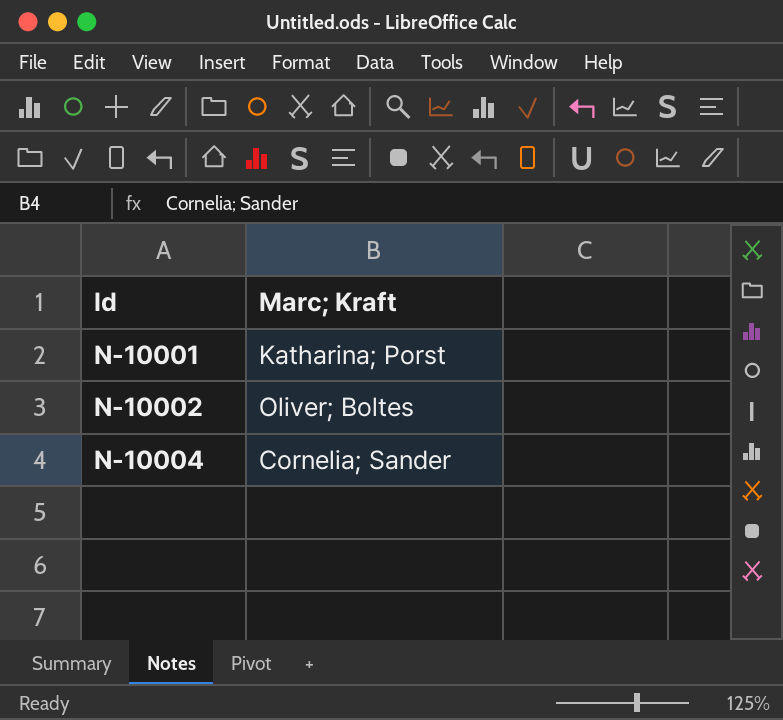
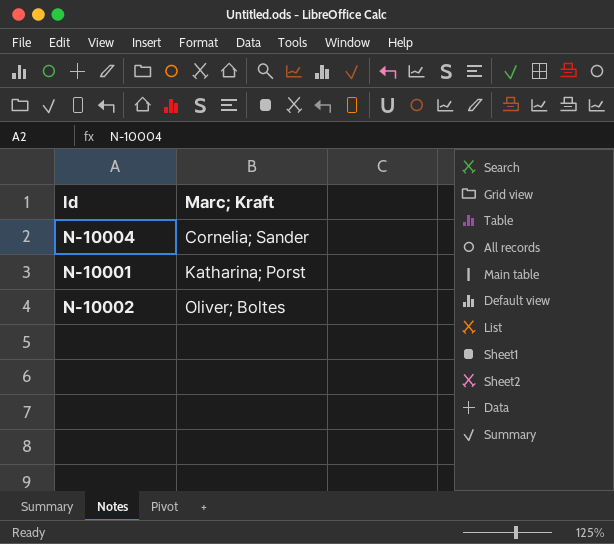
row order: Id ascending -> Marc; Kraft ascending

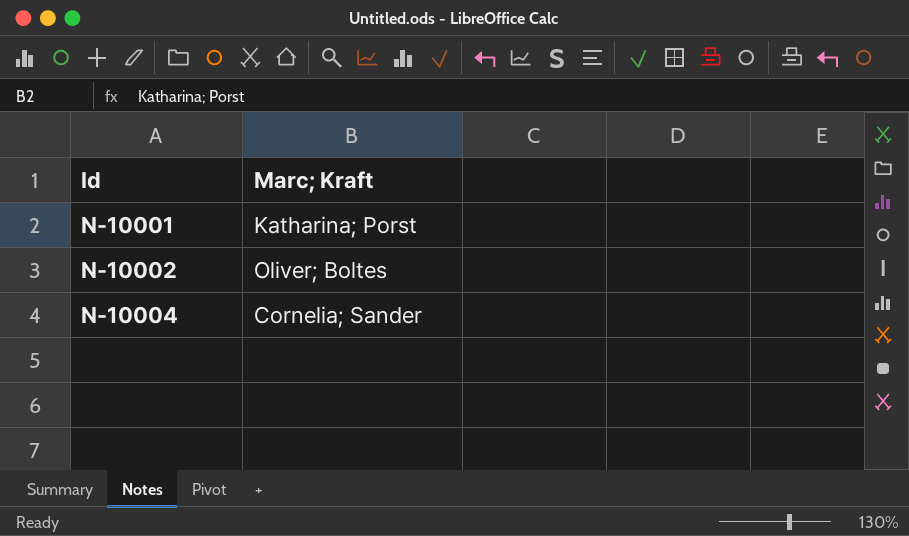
row order: Marc; Kraft ascending -> Id ascending

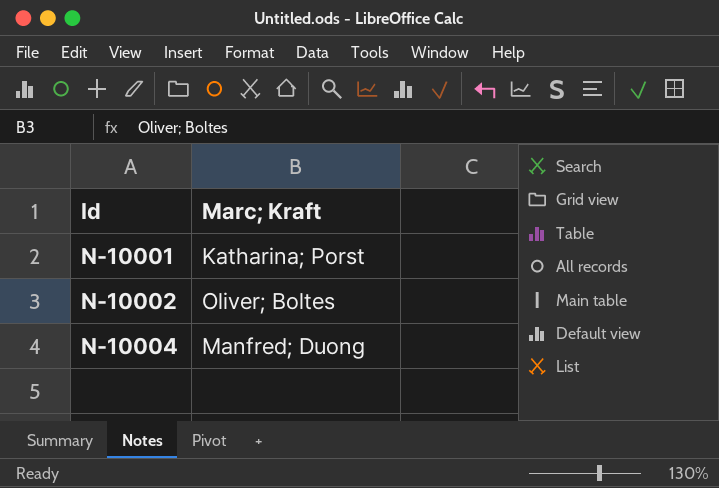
N-10004 | Marc; Kraft: Cornelia; Sander -> Manfred; Duong

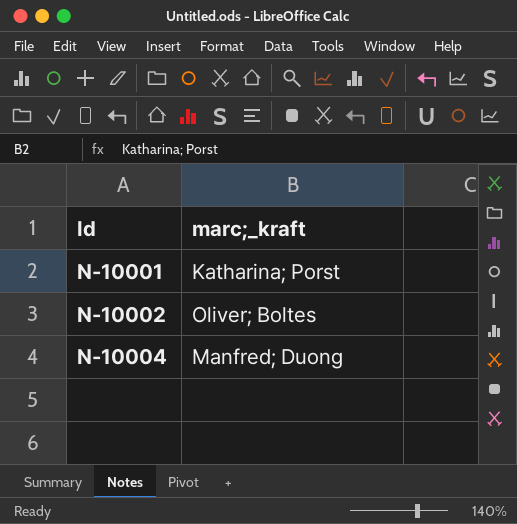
column name: Marc; Kraft -> marc;_kraft

